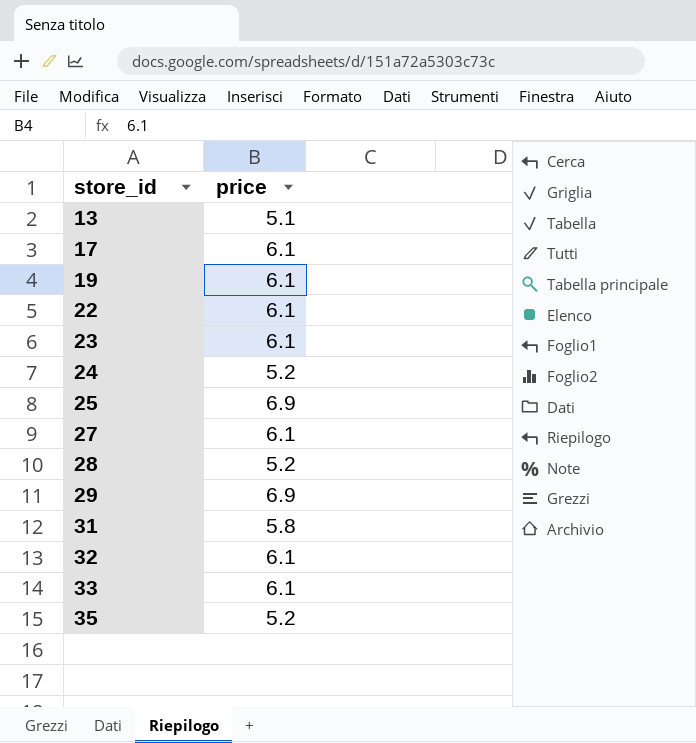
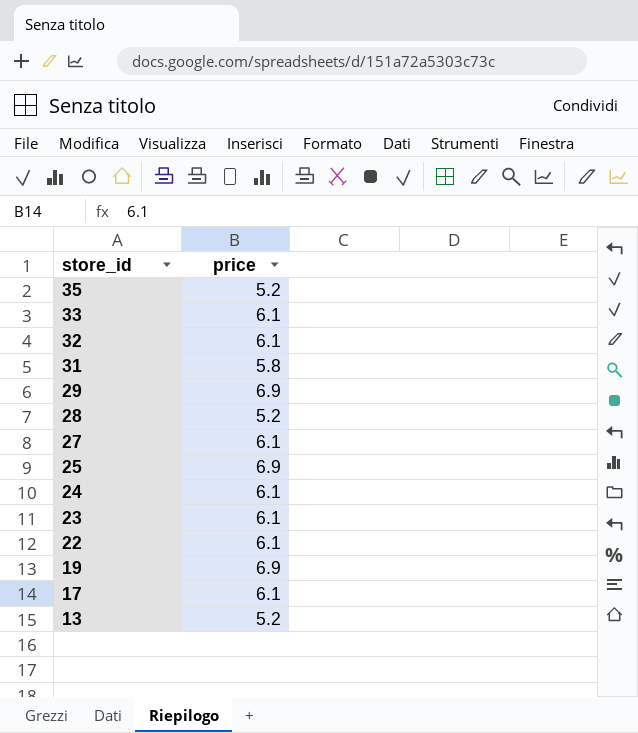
row order: store_id ascending -> store_id descending
24 | price: 5.2 -> 6.1
19 | price: 6.1 -> 6.9
13 | price: 5.1 -> 5.2

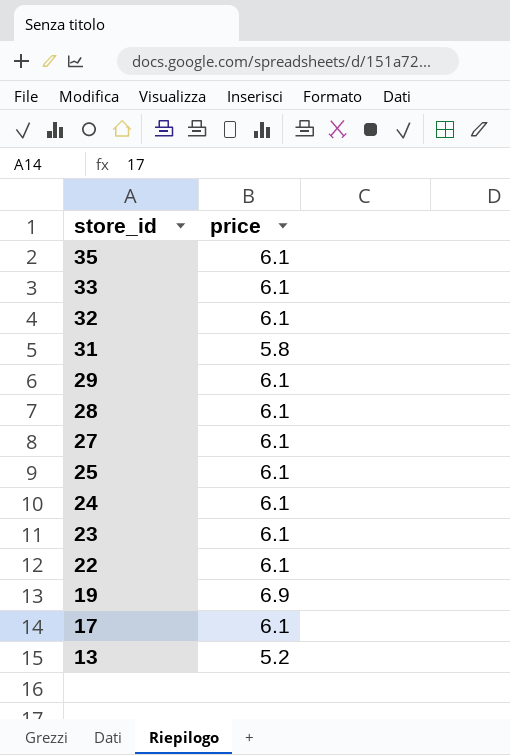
35 | price: 5.2 -> 6.1
29 | price: 6.9 -> 6.1
28 | price: 5.2 -> 6.1
25 | price: 6.9 -> 6.1

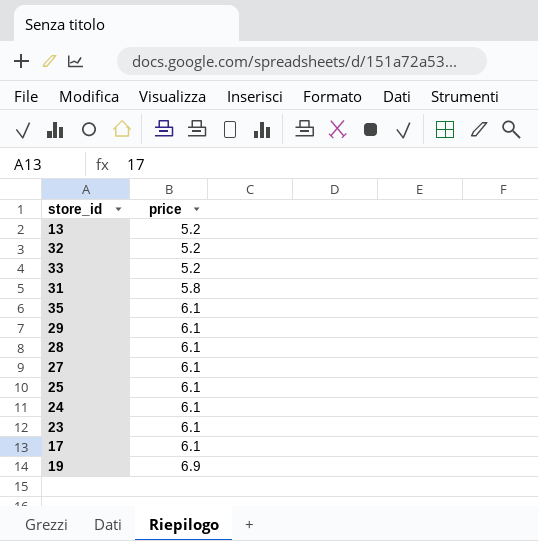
row order: store_id descending -> price ascending
row 22: 6.1 -> none
32 | price: 6.1 -> 5.2
33 | price: 6.1 -> 5.2

